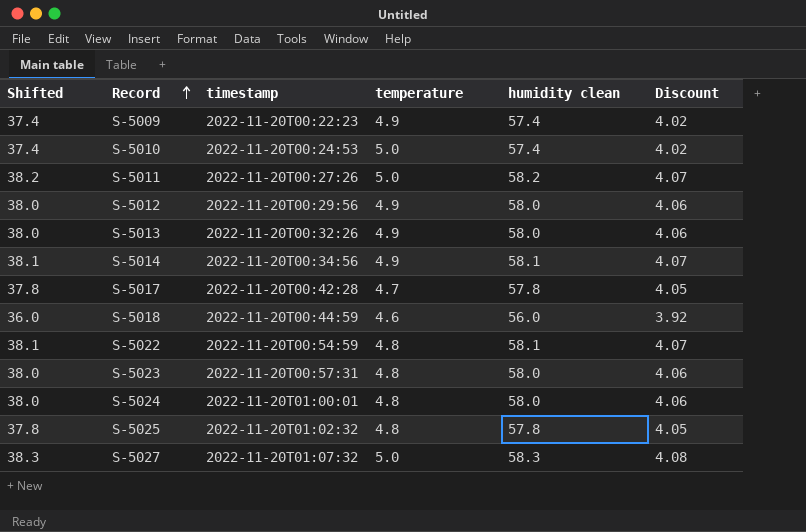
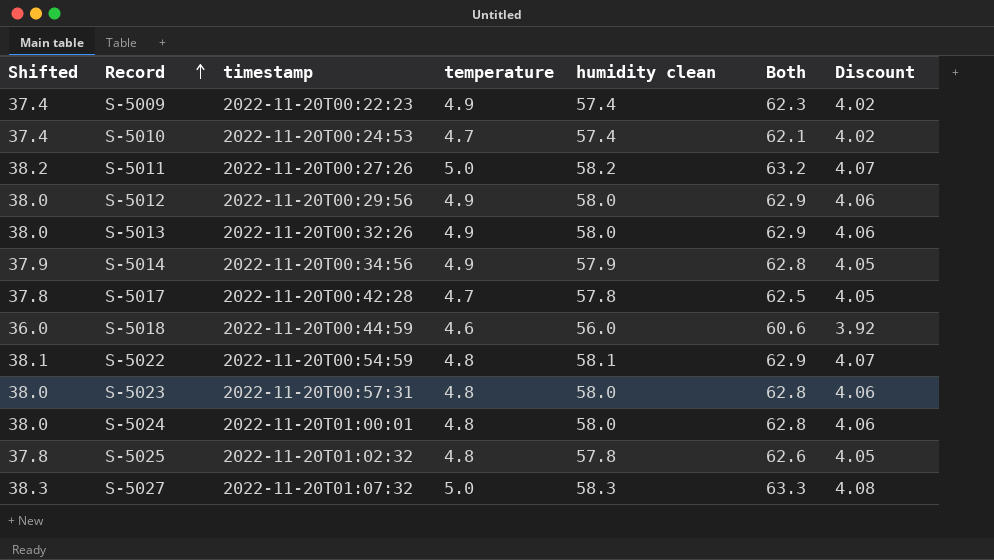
column Both | formula: none -> [temperature] + [humidity clean]
S-5010 | temperature: 5.0 -> 4.7
S-5014 | Shifted: 38.1 -> 37.9
S-5014 | humidity clean: 58.1 -> 57.9
S-5014 | Discount: 4.07 -> 4.05

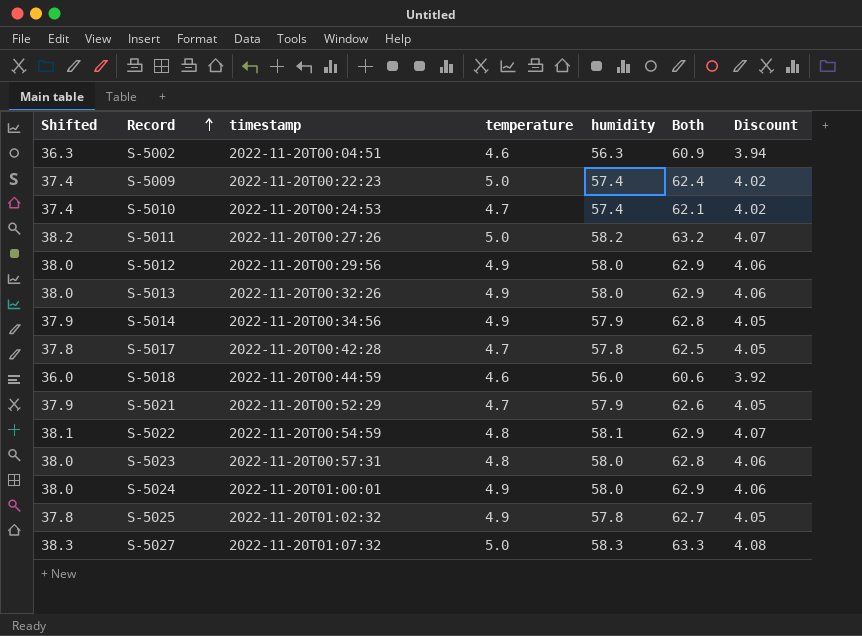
column name: humidity clean -> humidity
row S-5002: none -> 36.3 | 2022-11-20T00:04:51 | 4.6 | 56.3 | 60.9 | 3.94
S-5009 | temperature: 4.9 -> 5.0
S-5009 | Both: 62.3 -> 62.4
row S-5021: none -> 37.9 | 2022-11-20T00:52:29 | 4.7 | 57.9 | 62.6 | 4.05
S-5024 | temperature: 4.8 -> 4.9
S-5024 | Both: 62.8 -> 62.9
S-5025 | temperature: 4.8 -> 4.9
S-5025 | Both: 62.6 -> 62.7

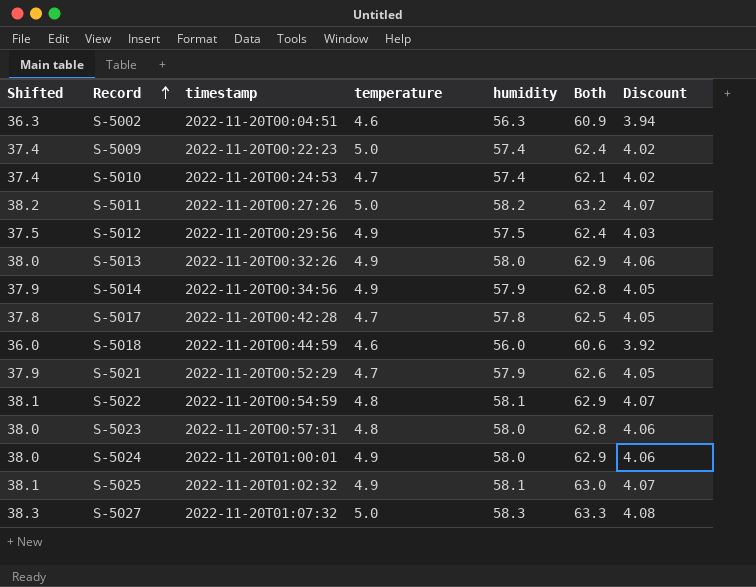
S-5012 | Shifted: 38.0 -> 37.5
S-5012 | humidity: 58.0 -> 57.5
S-5012 | Both: 62.9 -> 62.4
S-5012 | Discount: 4.06 -> 4.03
S-5025 | Shifted: 37.8 -> 38.1
S-5025 | humidity: 57.8 -> 58.1
S-5025 | Both: 62.7 -> 63.0
S-5025 | Discount: 4.05 -> 4.07

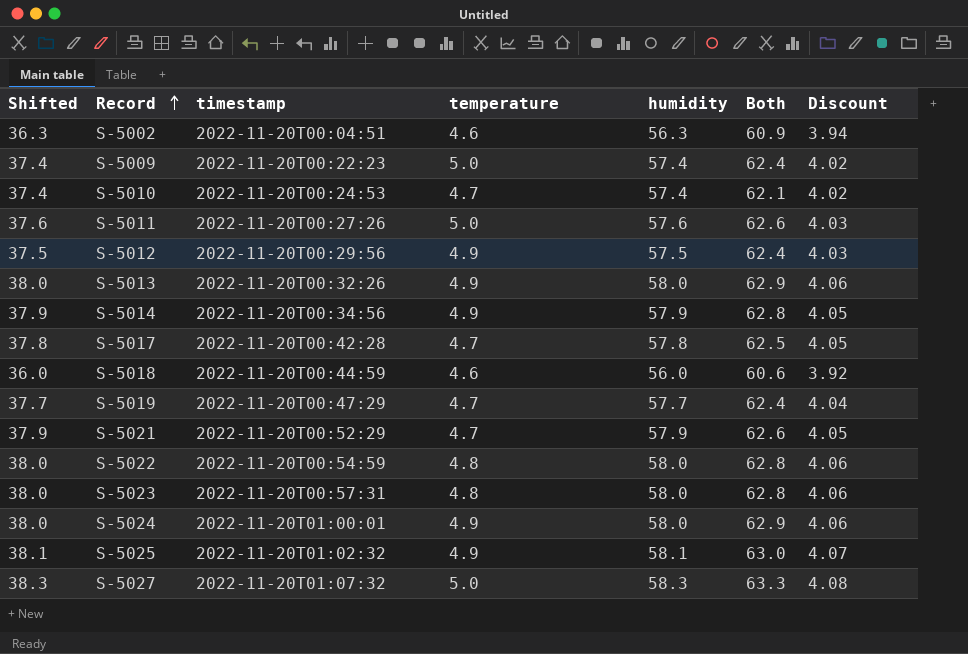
S-5011 | Shifted: 38.2 -> 37.6
S-5011 | humidity: 58.2 -> 57.6
S-5011 | Both: 63.2 -> 62.6
S-5011 | Discount: 4.07 -> 4.03
row S-5019: none -> 37.7 | 2022-11-20T00:47:29 | 4.7 | 57.7 | 62.4 | 4.04
S-5022 | Shifted: 38.1 -> 38.0
S-5022 | humidity: 58.1 -> 58.0
S-5022 | Both: 62.9 -> 62.8
S-5022 | Discount: 4.07 -> 4.06

